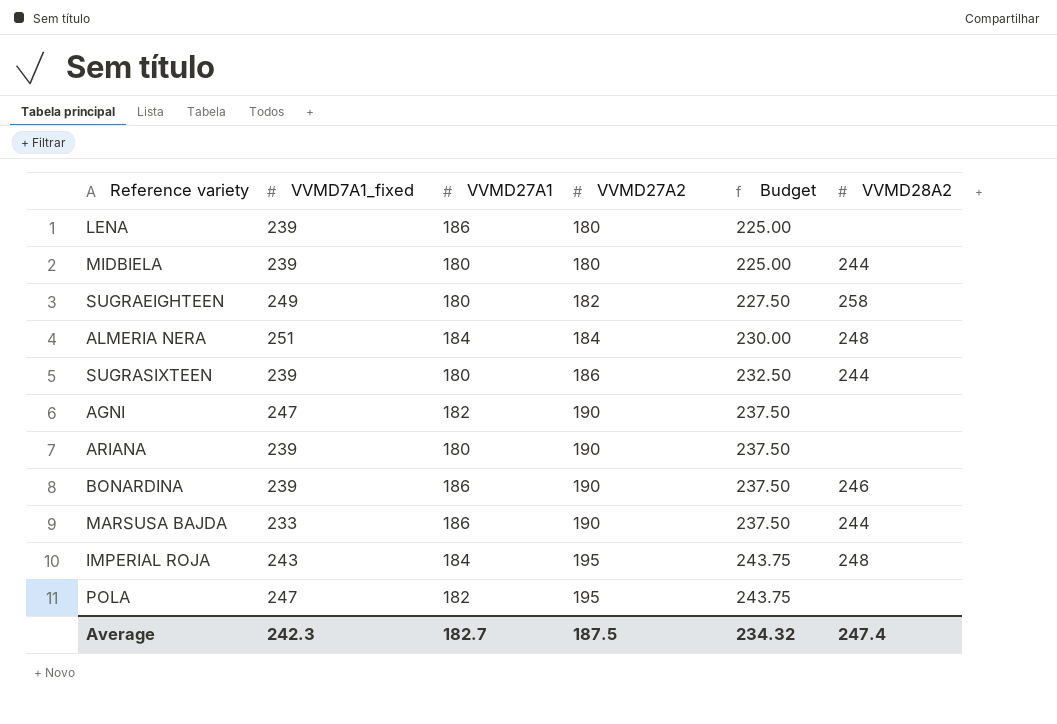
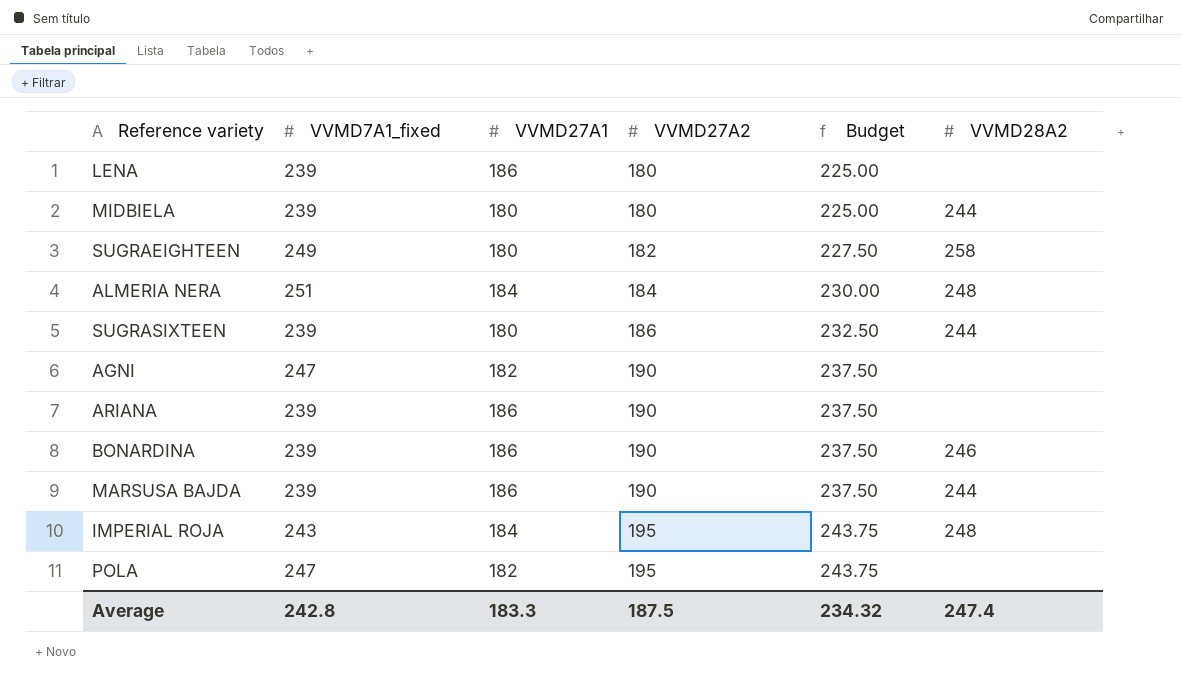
ARIANA | VVMD27A1: 180 -> 186
MARSUSA BAJDA | VVMD7A1_fixed: 233 -> 239
Average | VVMD7A1_fixed: 242.3 -> 242.8
Average | VVMD27A1: 182.7 -> 183.3

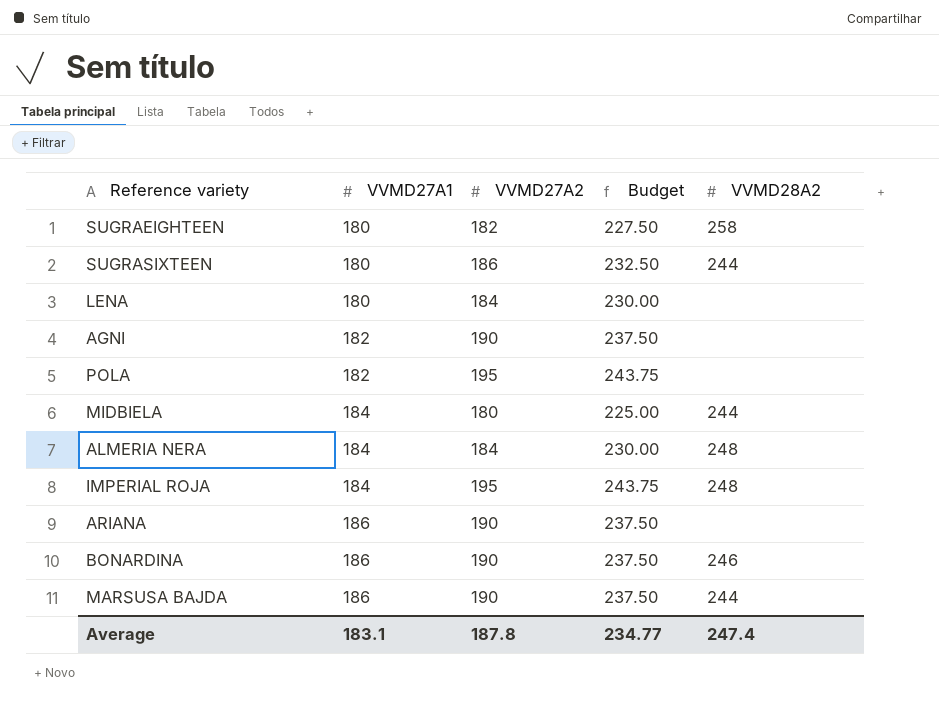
row order: VVMD27A2 ascending -> VVMD27A1 ascending
column VVMD7A1_fixed | position: 2 -> none
LENA | VVMD27A1: 186 -> 180
LENA | VVMD27A2: 180 -> 184
LENA | Budget: 225.00 -> 230.00
MIDBIELA | VVMD27A1: 180 -> 184
Average | VVMD27A1: 183.3 -> 183.1
Average | VVMD27A2: 187.5 -> 187.8
Average | Budget: 234.32 -> 234.77

